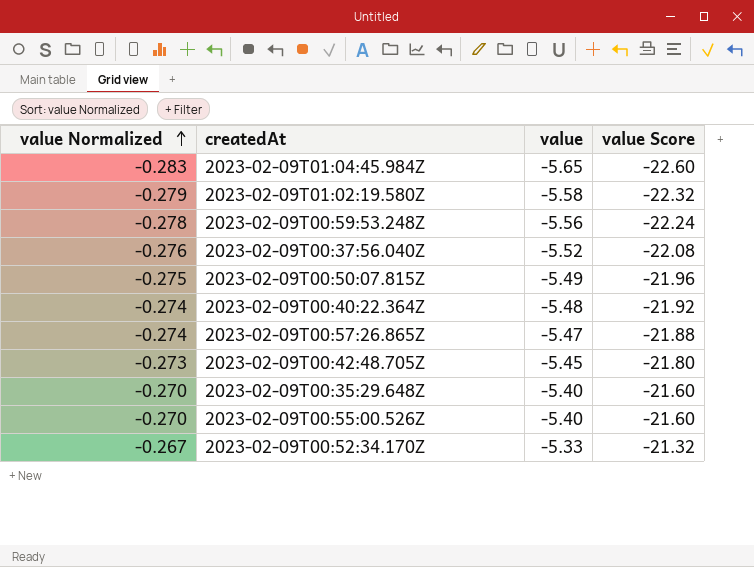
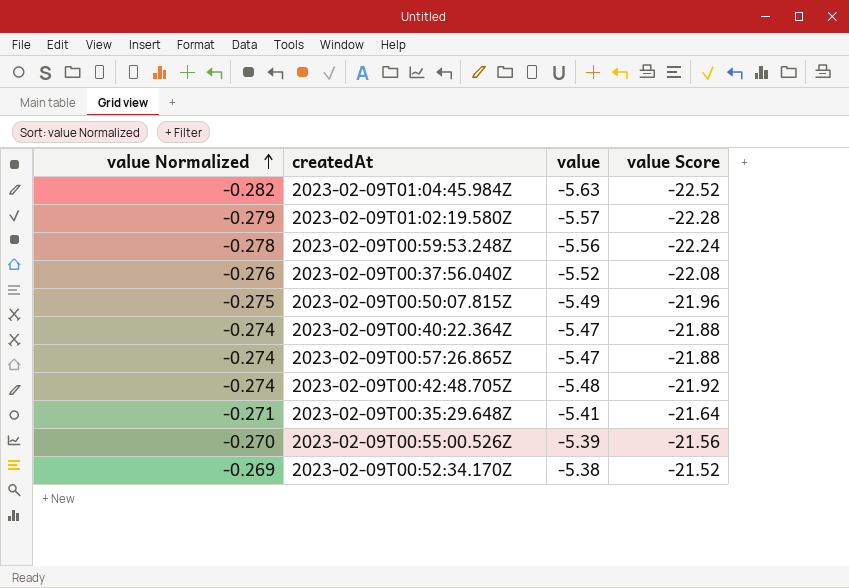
2023-02-09T01:04:45.984Z | value Normalized: -0.283 -> -0.282
2023-02-09T01:04:45.984Z | value: -5.65 -> -5.63
2023-02-09T01:04:45.984Z | value Score: -22.60 -> -22.52
2023-02-09T01:02:19.580Z | value: -5.58 -> -5.57
2023-02-09T01:02:19.580Z | value Score: -22.32 -> -22.28
2023-02-09T00:40:22.364Z | value: -5.48 -> -5.47
2023-02-09T00:40:22.364Z | value Score: -21.92 -> -21.88
2023-02-09T00:42:48.705Z | value Normalized: -0.273 -> -0.274
2023-02-09T00:42:48.705Z | value: -5.45 -> -5.48
2023-02-09T00:42:48.705Z | value Score: -21.80 -> -21.92
2023-02-09T00:35:29.648Z | value Normalized: -0.270 -> -0.271
2023-02-09T00:35:29.648Z | value: -5.40 -> -5.41
2023-02-09T00:35:29.648Z | value Score: -21.60 -> -21.64
2023-02-09T00:55:00.526Z | value: -5.40 -> -5.39
2023-02-09T00:55:00.526Z | value Score: -21.60 -> -21.56
2023-02-09T00:52:34.170Z | value Normalized: -0.267 -> -0.269
2023-02-09T00:52:34.170Z | value: -5.33 -> -5.38
2023-02-09T00:52:34.170Z | value Score: -21.32 -> -21.52

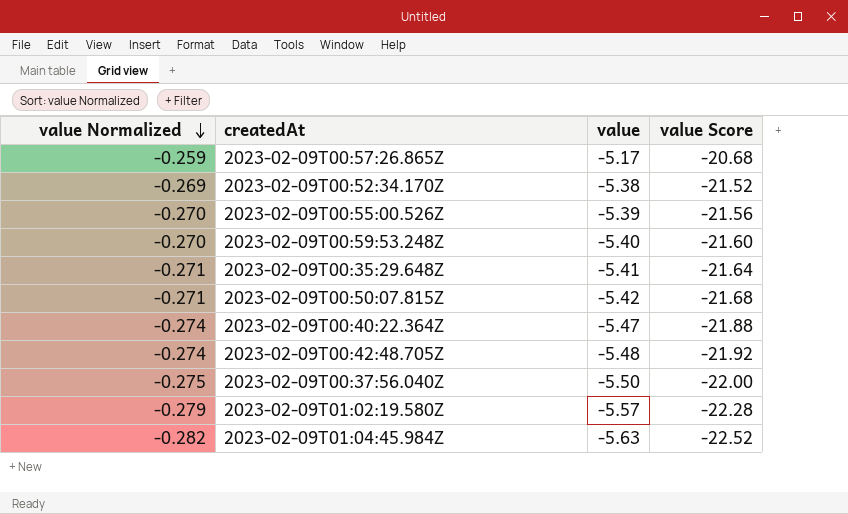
row order: value Normalized ascending -> value Normalized descending
2023-02-09T00:57:26.865Z | value Normalized: -0.274 -> -0.259
2023-02-09T00:57:26.865Z | value: -5.47 -> -5.17
2023-02-09T00:57:26.865Z | value Score: -21.88 -> -20.68
2023-02-09T00:59:53.248Z | value Normalized: -0.278 -> -0.270
2023-02-09T00:59:53.248Z | value: -5.56 -> -5.40
2023-02-09T00:59:53.248Z | value Score: -22.24 -> -21.60
2023-02-09T00:50:07.815Z | value Normalized: -0.275 -> -0.271
2023-02-09T00:50:07.815Z | value: -5.49 -> -5.42
2023-02-09T00:50:07.815Z | value Score: -21.96 -> -21.68
2023-02-09T00:37:56.040Z | value Normalized: -0.276 -> -0.275
2023-02-09T00:37:56.040Z | value: -5.52 -> -5.50
2023-02-09T00:37:56.040Z | value Score: -22.08 -> -22.00

